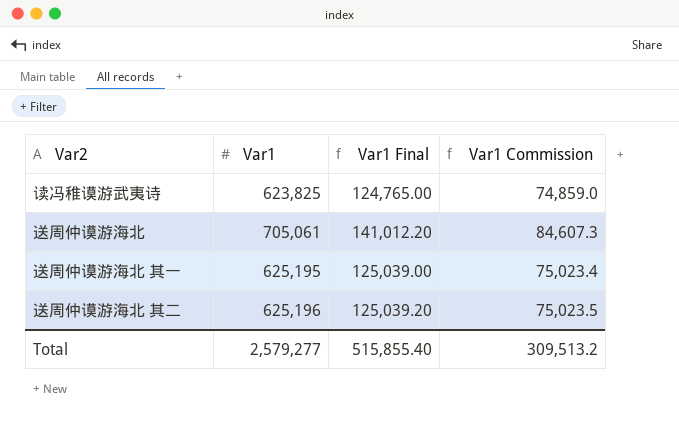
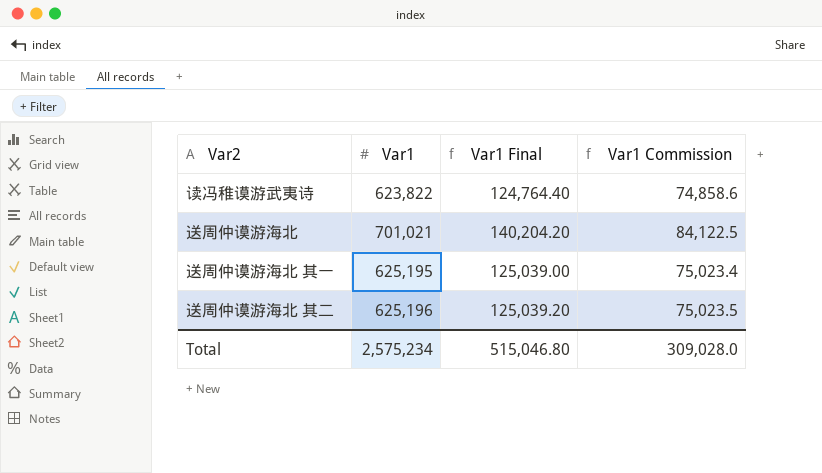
读冯稚谟游武夷诗 | Var1: 623,825 -> 623,822
读冯稚谟游武夷诗 | Var1 Final: 124,765.00 -> 124,764.40
读冯稚谟游武夷诗 | Var1 Commission: 74,859.0 -> 74,858.6
送周仲谟游海北 | Var1: 705,061 -> 701,021
送周仲谟游海北 | Var1 Final: 141,012.20 -> 140,204.20
送周仲谟游海北 | Var1 Commission: 84,607.3 -> 84,122.5
Total | Var1: 2,579,277 -> 2,575,234
Total | Var1 Final: 515,855.40 -> 515,046.80
Total | Var1 Commission: 309,513.2 -> 309,028.0

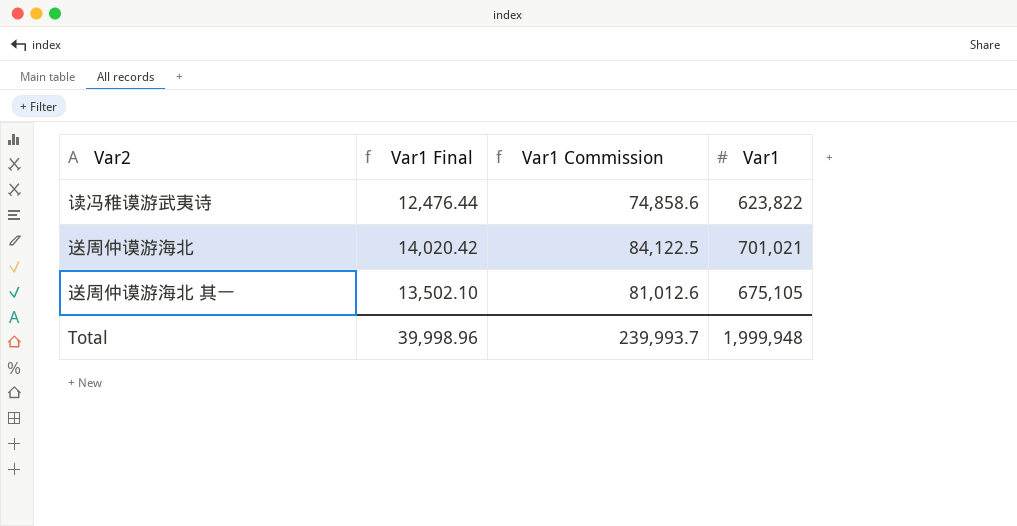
column Var1 Final | formula: [Var1] * 0.2 -> [Var1] * 0.02
column Var1 | position: 2 -> 4
row 送周仲谟游海北 其二: 625,196 | 125,039.20 | 75,023.5 -> none
送周仲谟游海北 其一 | Var1 Commission: 75,023.4 -> 81,012.6
送周仲谟游海北 其一 | Var1: 625,195 -> 675,105
Total | Var1 Final: 515,046.80 -> 39,998.96
Total | Var1 Commission: 309,028.0 -> 239,993.7
Total | Var1: 2,575,234 -> 1,999,948

